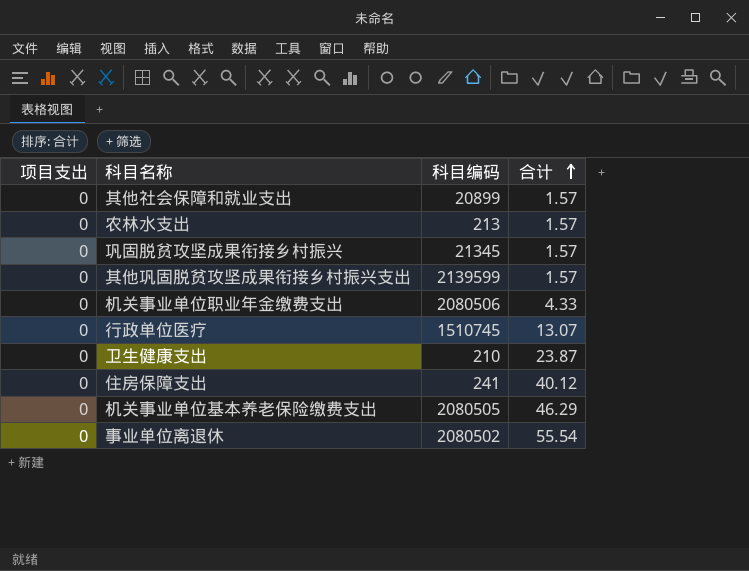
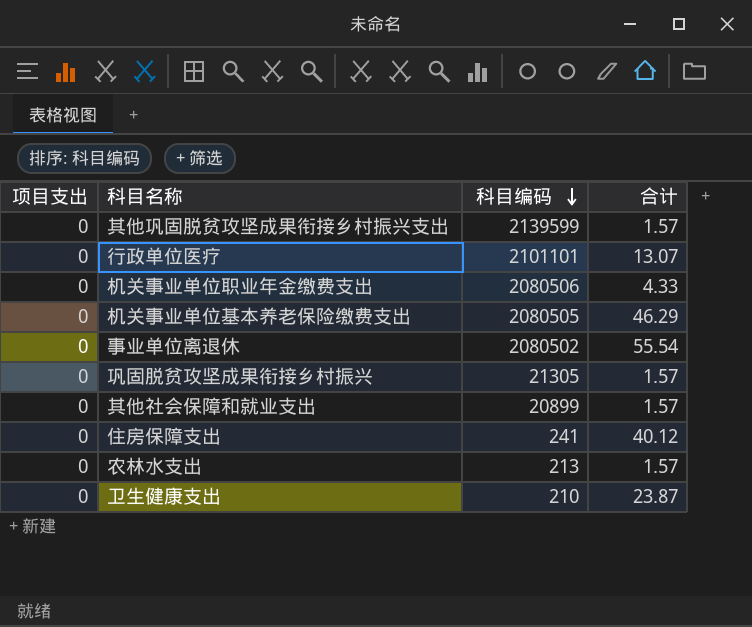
row order: 合计 ascending -> 科目编码 descending
行政单位医疗 | 科目编码: 1510745 -> 2101101
巩固脱贫攻坚成果衔接乡村振兴 | 科目编码: 21345 -> 21305

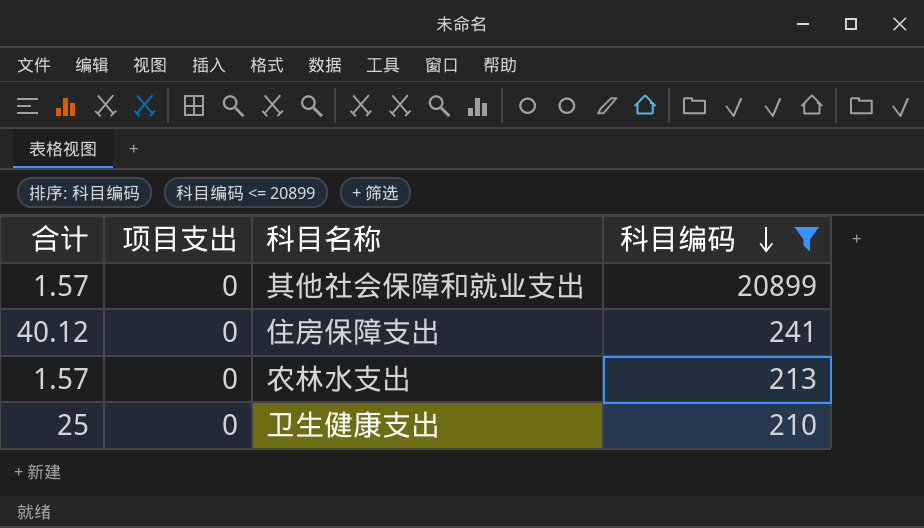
filter: none -> 科目编码 <= 20899
column 合计 | position: 4 -> 1
卫生健康支出 | 合计: 23.87 -> 25

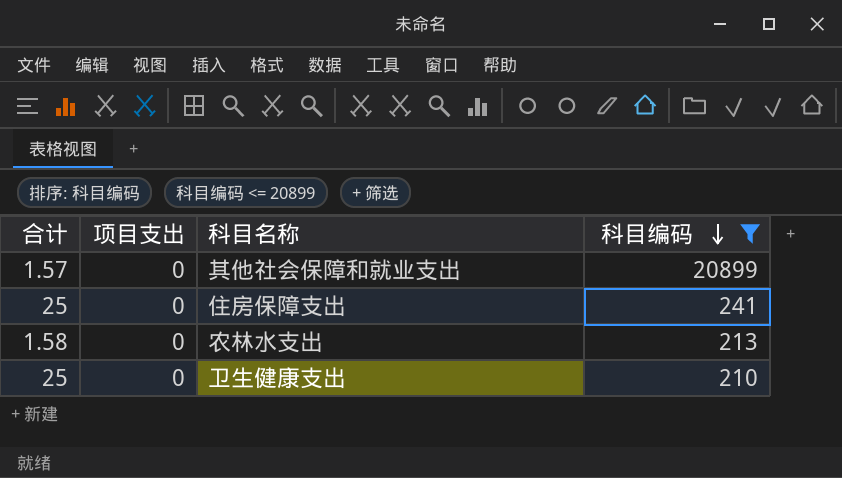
住房保障支出 | 合计: 40.12 -> 25
农林水支出 | 合计: 1.57 -> 1.58

